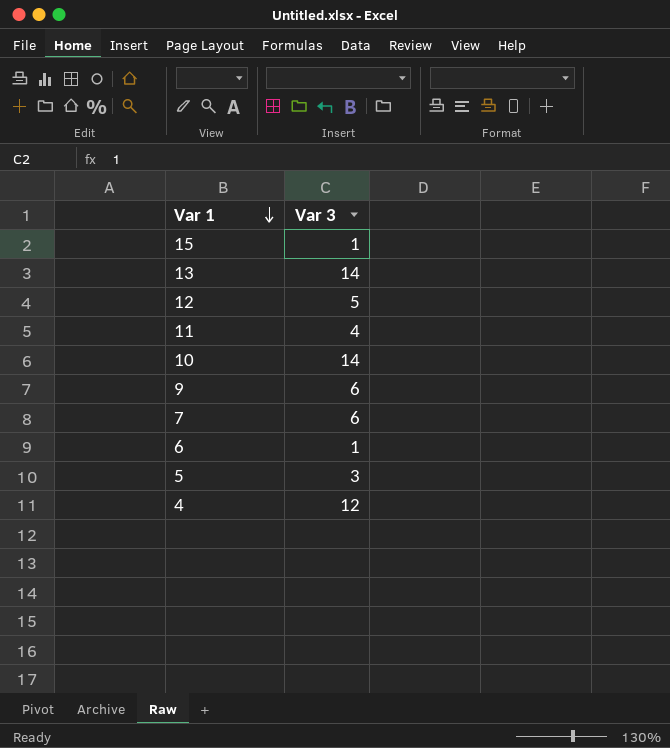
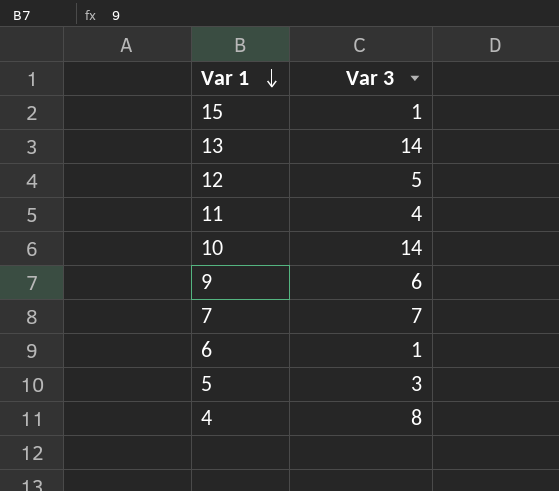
7 | Var 3: 6 -> 7
4 | Var 3: 12 -> 8

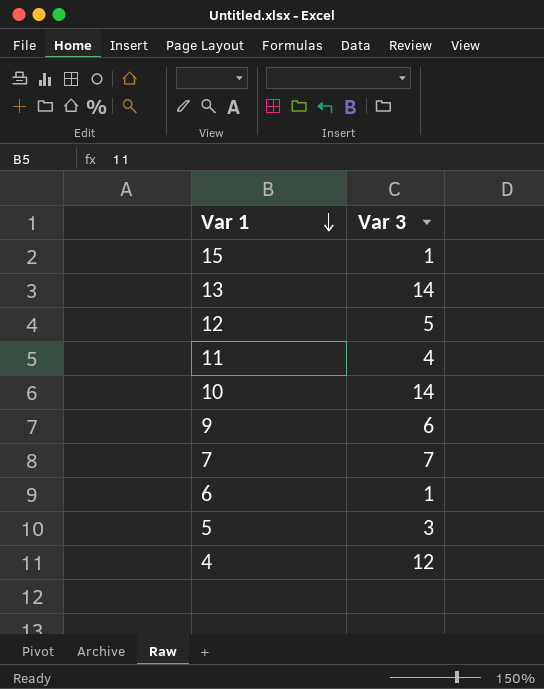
4 | Var 3: 8 -> 12

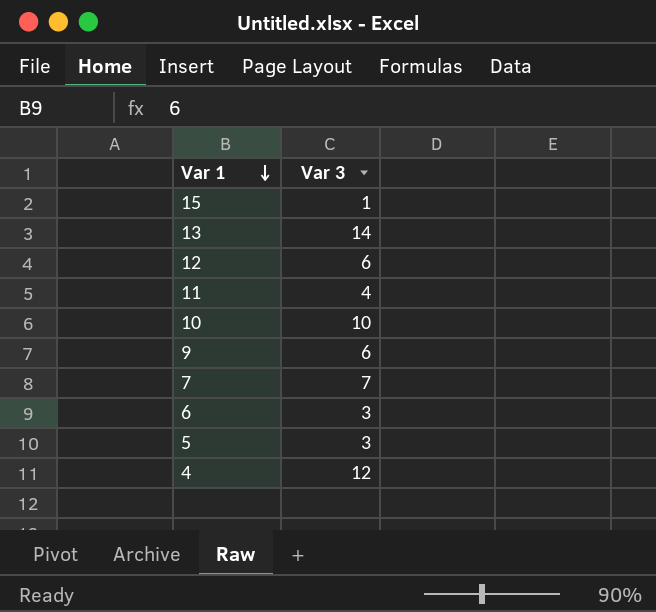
12 | Var 3: 5 -> 6
10 | Var 3: 14 -> 10
6 | Var 3: 1 -> 3

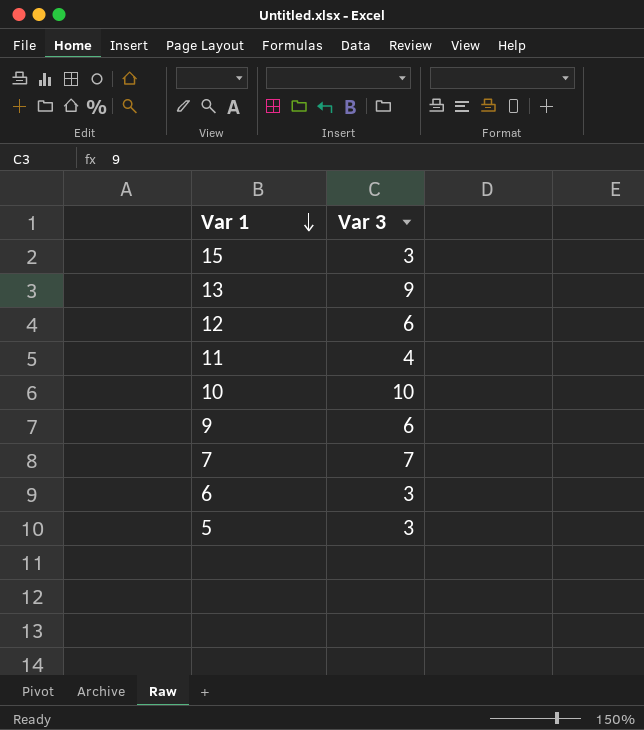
row 4: 12 -> none
15 | Var 3: 1 -> 3
13 | Var 3: 14 -> 9

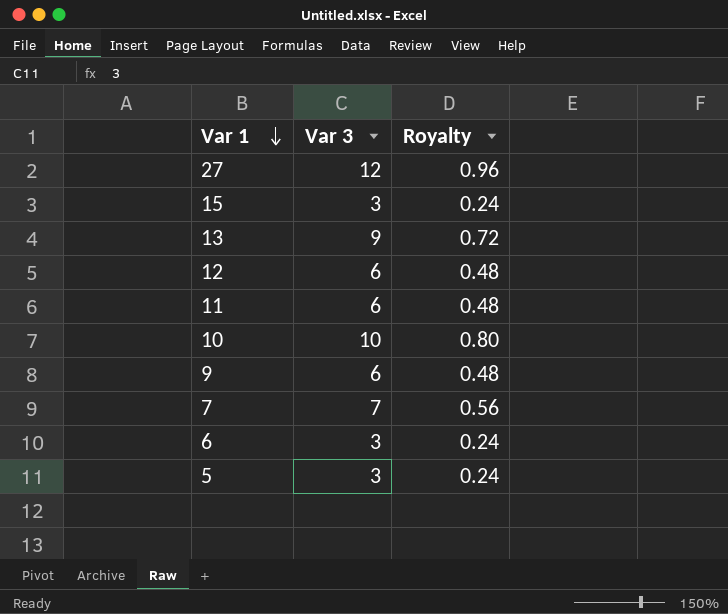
column Royalty | formula: none -> [Var 3] * 0.08
row 27: none -> 12 | 0.96
11 | Var 3: 4 -> 6

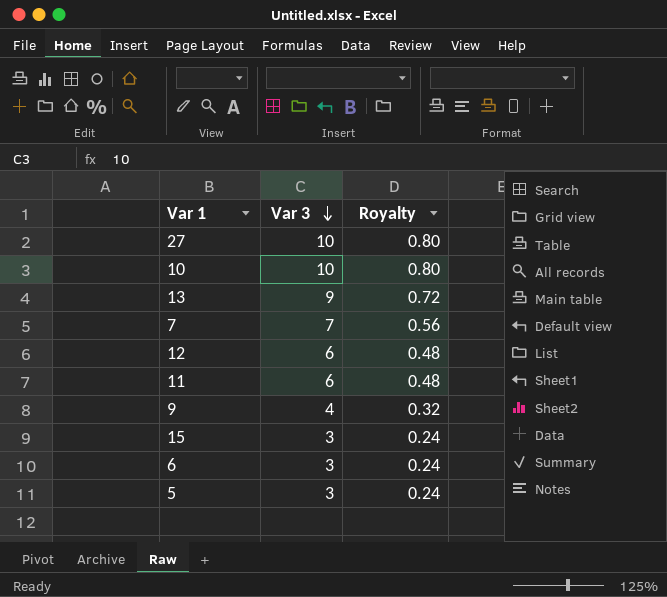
row order: Var 1 descending -> Var 3 descending
27 | Var 3: 12 -> 10
27 | Royalty: 0.96 -> 0.80
9 | Var 3: 6 -> 4
9 | Royalty: 0.48 -> 0.32

